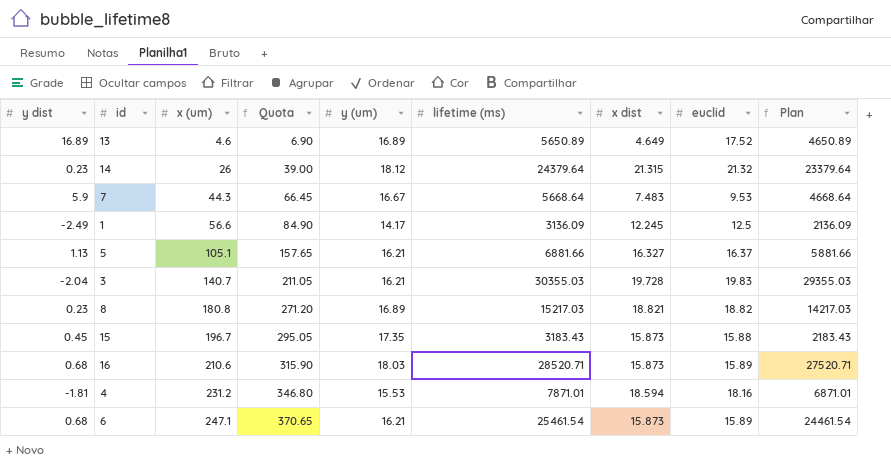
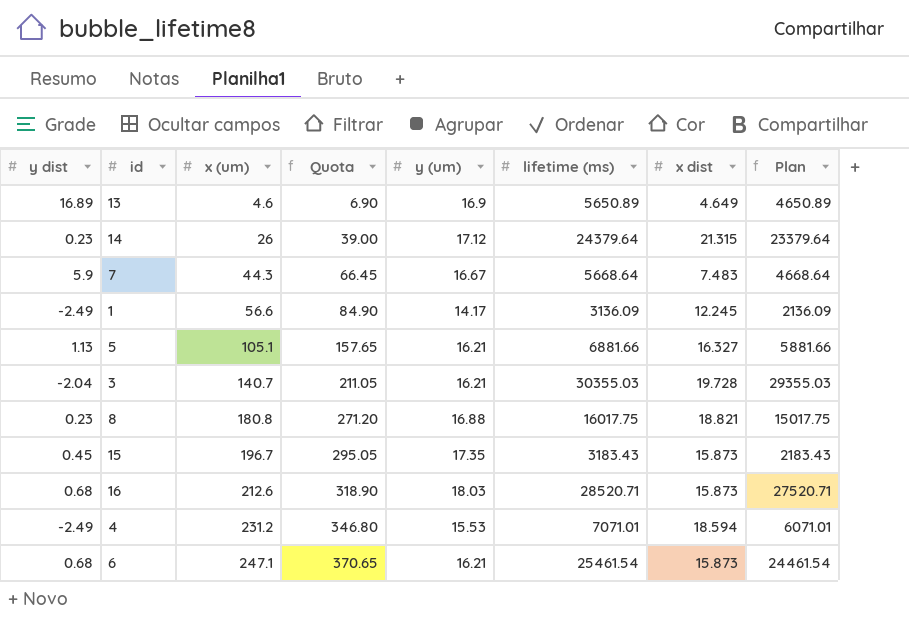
column euclid | position: 8 -> none
13 | y (um): 16.89 -> 16.9
14 | y (um): 18.12 -> 17.12
8 | y (um): 16.89 -> 16.88
8 | lifetime (ms): 15217.03 -> 16017.75
8 | Plan: 14217.03 -> 15017.75
16 | x (um): 210.6 -> 212.6
16 | Quota: 315.90 -> 318.90
4 | y dist: -1.81 -> -2.49
4 | lifetime (ms): 7871.01 -> 7071.01
4 | Plan: 6871.01 -> 6071.01

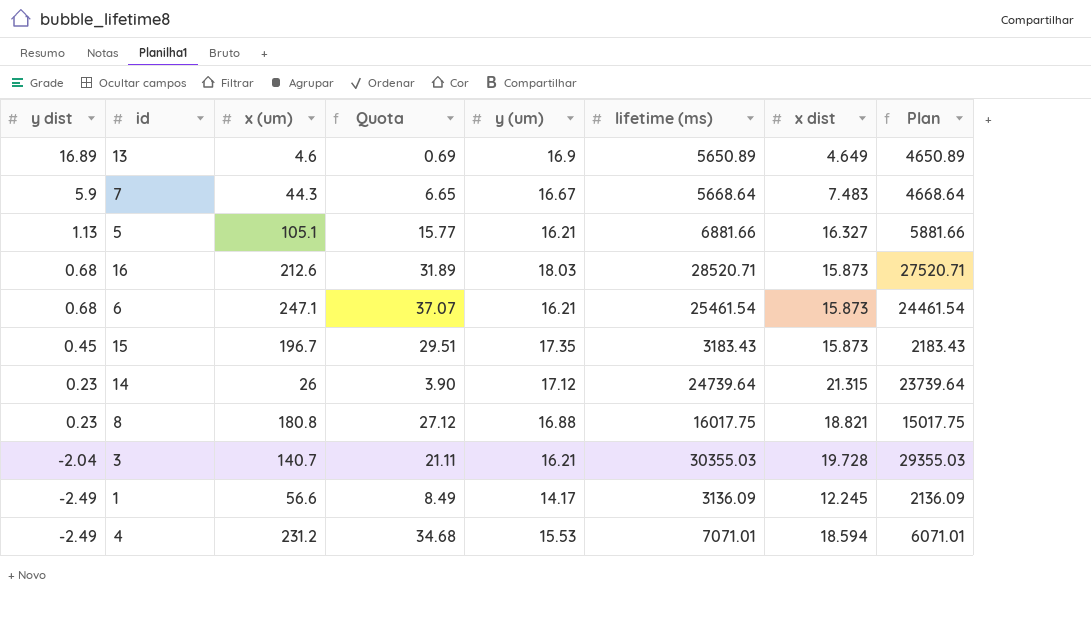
row order: x (um) ascending -> y dist descending
column Quota | formula: [x (um)] * 1.5 -> [x (um)] * 0.15
14 | lifetime (ms): 24379.64 -> 24739.64
14 | Plan: 23379.64 -> 23739.64

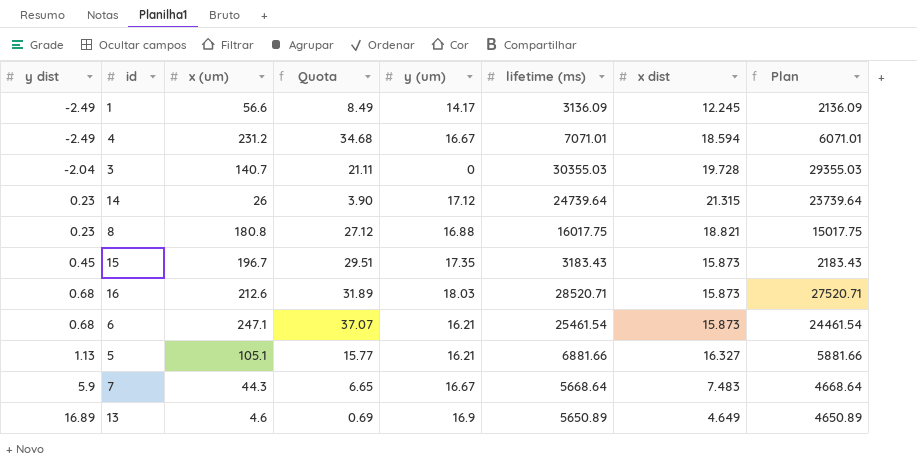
row order: y dist descending -> y dist ascending
4 | y (um): 15.53 -> 16.67
3 | y (um): 16.21 -> 0

